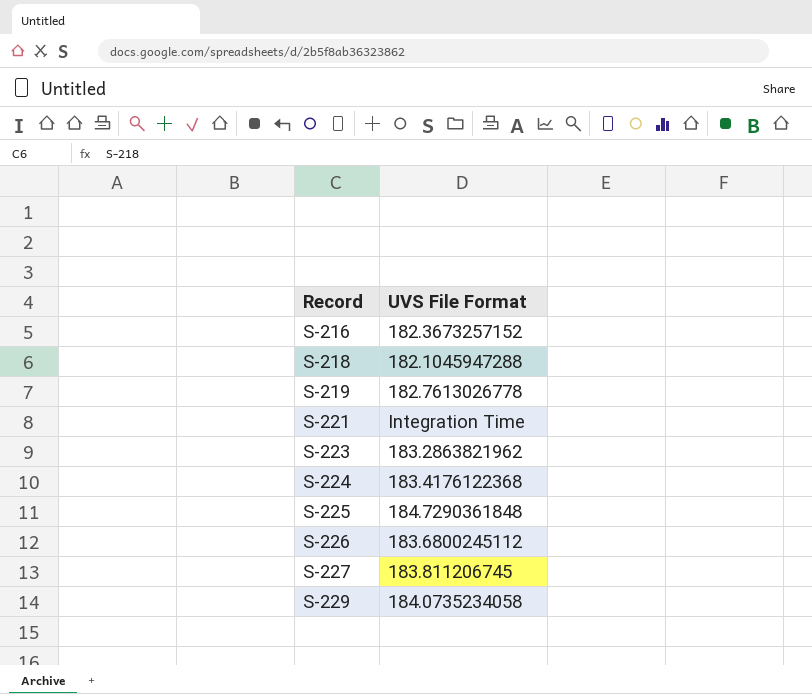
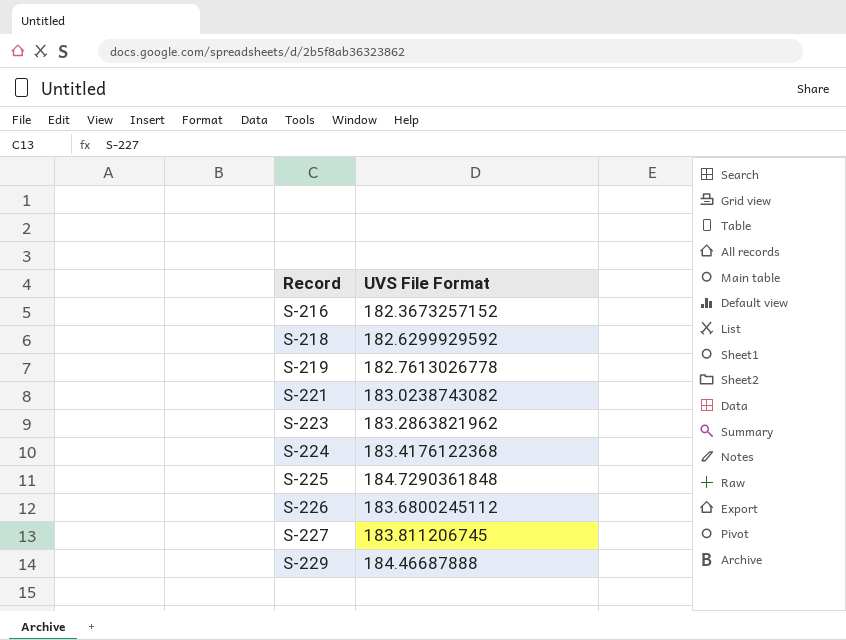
S-218 | UVS File Format: 182.1045947288 -> 182.6299929592
S-221 | UVS File Format: Integration Time -> 183.0238743082
S-229 | UVS File Format: 184.0735234058 -> 184.46687888

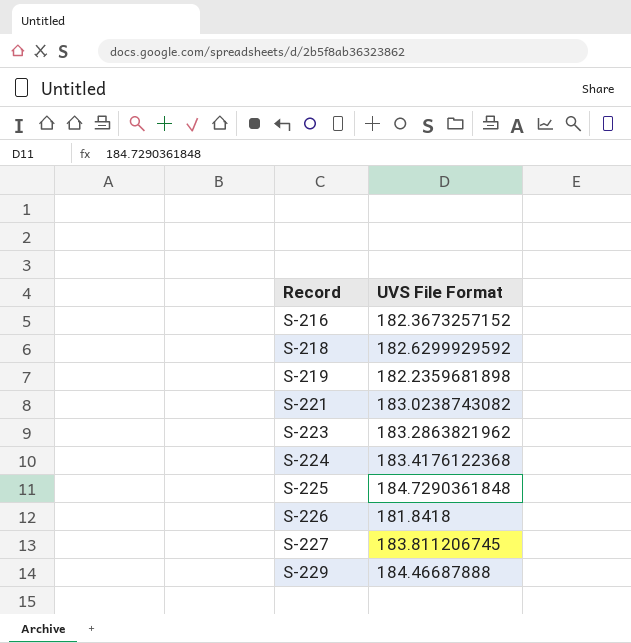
S-219 | UVS File Format: 182.7613026778 -> 182.2359681898
S-226 | UVS File Format: 183.6800245112 -> 181.8418

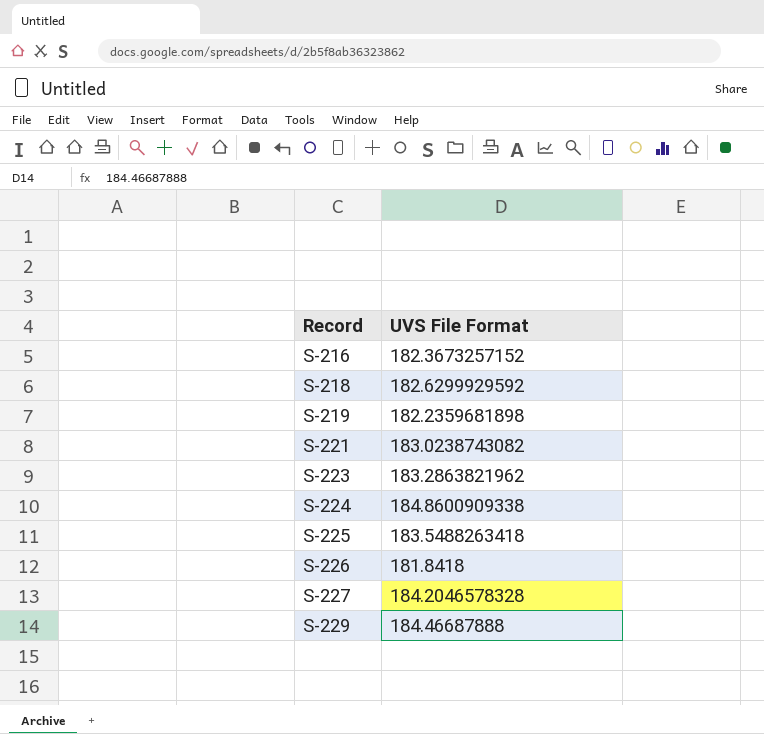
S-224 | UVS File Format: 183.4176122368 -> 184.8600909338
S-225 | UVS File Format: 184.7290361848 -> 183.5488263418
S-227 | UVS File Format: 183.811206745 -> 184.2046578328

